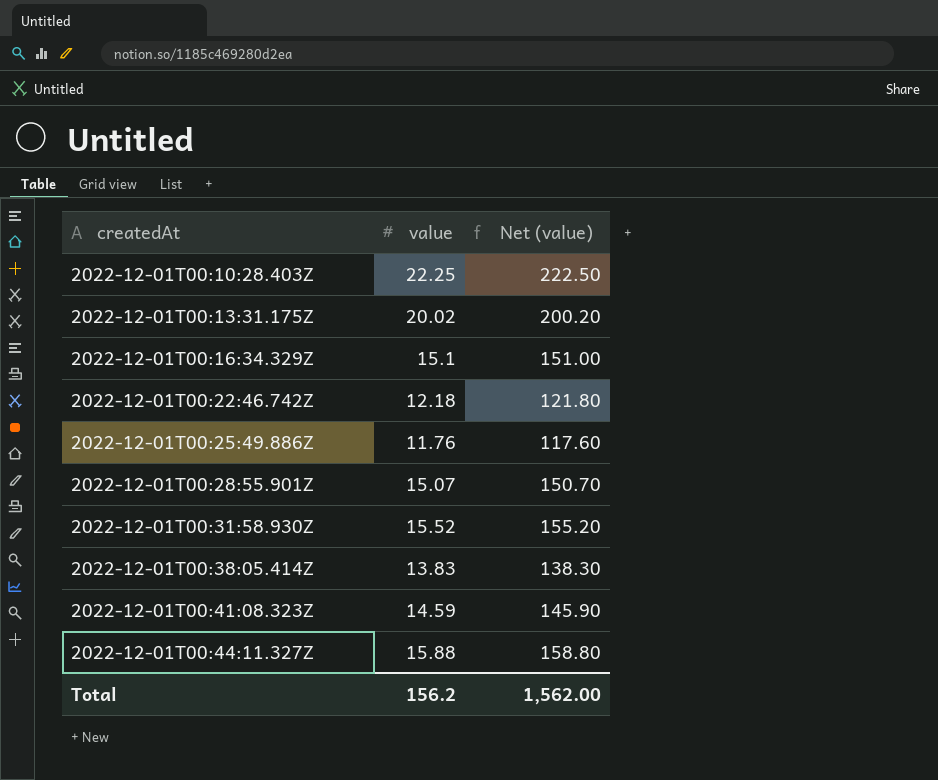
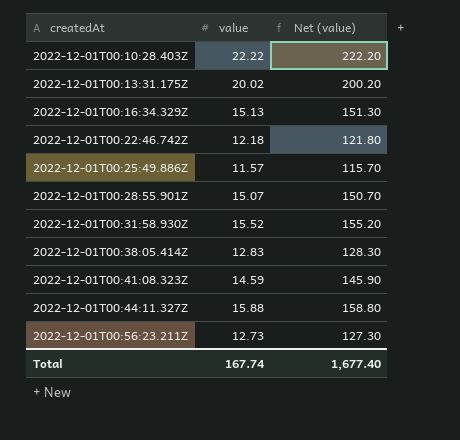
2022-12-01T00:10:28.403Z | value: 22.25 -> 22.22
2022-12-01T00:10:28.403Z | Net (value): 222.50 -> 222.20
2022-12-01T00:16:34.329Z | value: 15.1 -> 15.13
2022-12-01T00:16:34.329Z | Net (value): 151.00 -> 151.30
2022-12-01T00:25:49.886Z | value: 11.76 -> 11.57
2022-12-01T00:25:49.886Z | Net (value): 117.60 -> 115.70
2022-12-01T00:38:05.414Z | value: 13.83 -> 12.83
2022-12-01T00:38:05.414Z | Net (value): 138.30 -> 128.30
row 2022-12-01T00:56:23.211Z: none -> 12.73 | 127.30
Total | value: 156.2 -> 167.74
Total | Net (value): 1,562.00 -> 1,677.40

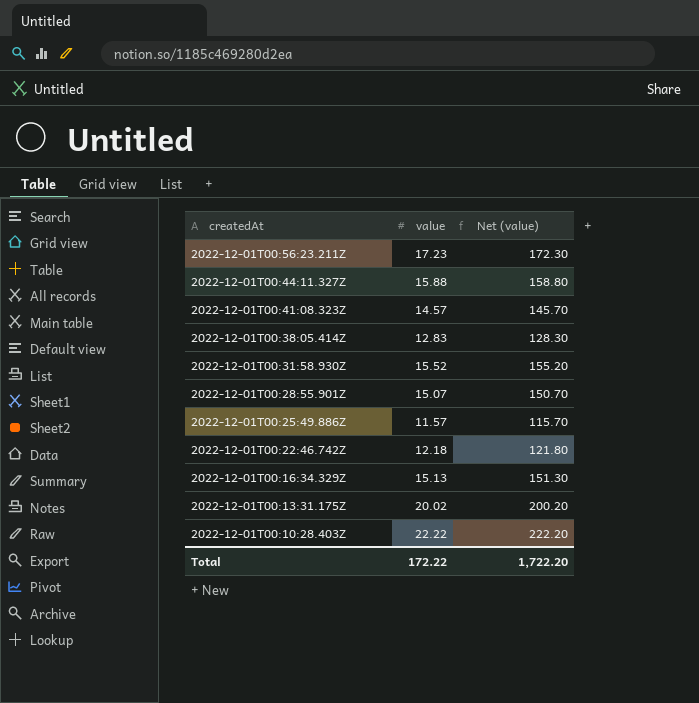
row order: createdAt ascending -> createdAt descending
2022-12-01T00:56:23.211Z | value: 12.73 -> 17.23
2022-12-01T00:56:23.211Z | Net (value): 127.30 -> 172.30
2022-12-01T00:41:08.323Z | value: 14.59 -> 14.57
2022-12-01T00:41:08.323Z | Net (value): 145.90 -> 145.70
Total | value: 167.74 -> 172.22
Total | Net (value): 1,677.40 -> 1,722.20

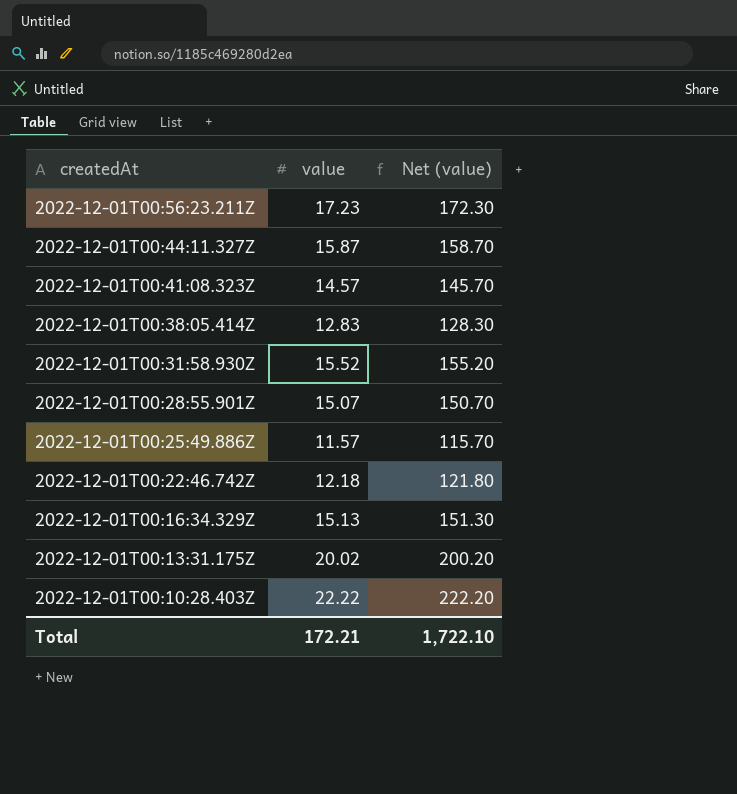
2022-12-01T00:44:11.327Z | value: 15.88 -> 15.87
2022-12-01T00:44:11.327Z | Net (value): 158.80 -> 158.70
Total | value: 172.22 -> 172.21
Total | Net (value): 1,722.20 -> 1,722.10

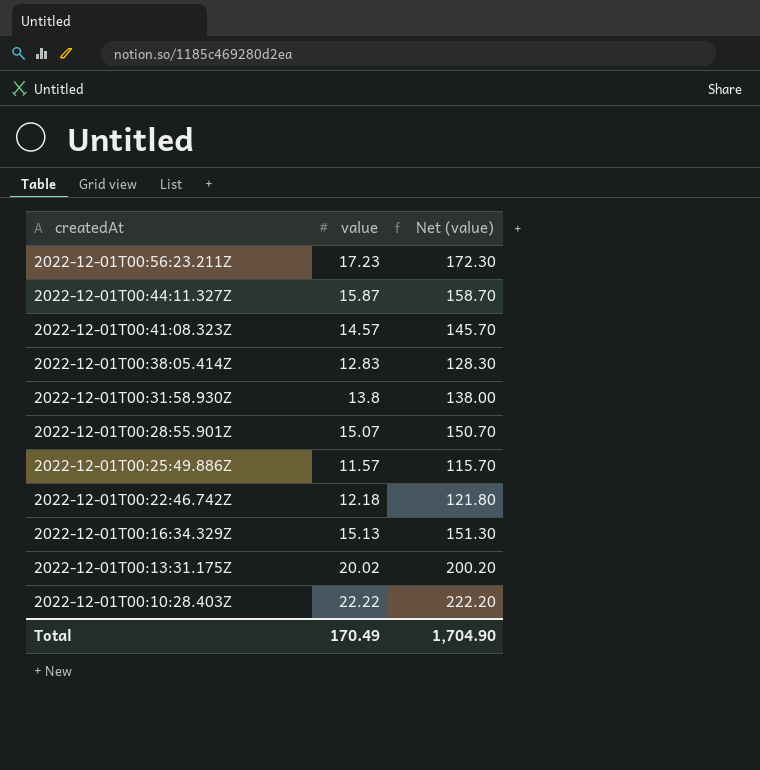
2022-12-01T00:31:58.930Z | value: 15.52 -> 13.8
2022-12-01T00:31:58.930Z | Net (value): 155.20 -> 138.00
Total | value: 172.21 -> 170.49
Total | Net (value): 1,722.10 -> 1,704.90

